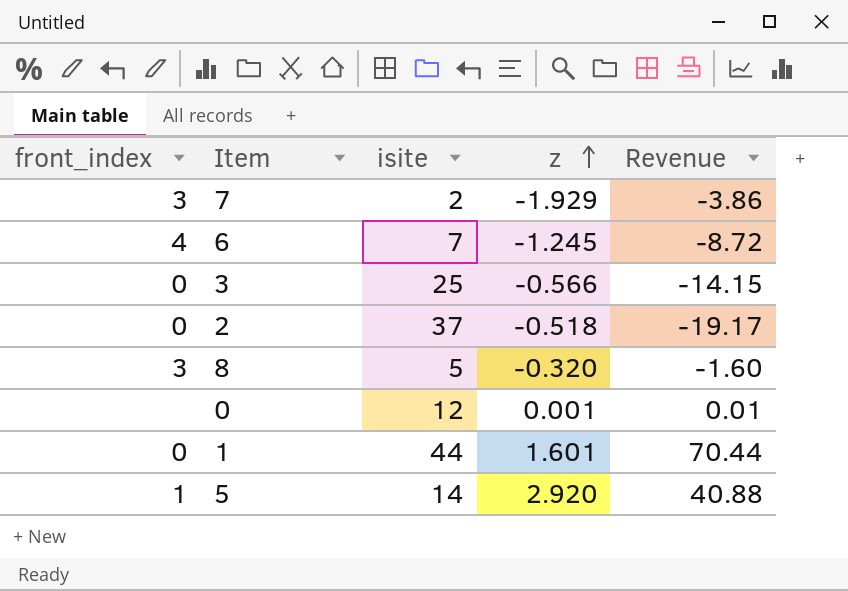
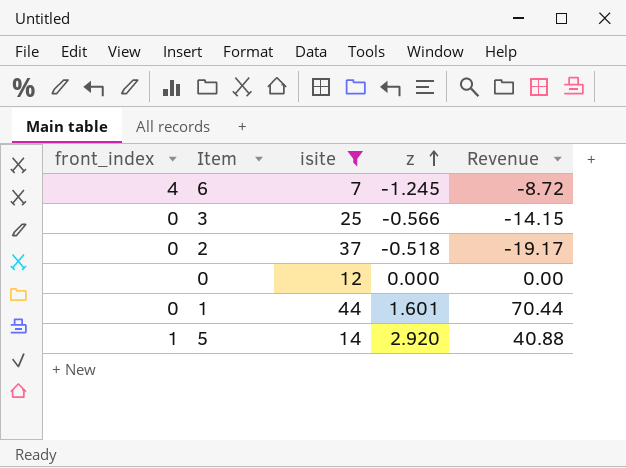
filter: none -> isite >= 7
0 | z: 0.001 -> 0.000
0 | Revenue: 0.01 -> 0.00

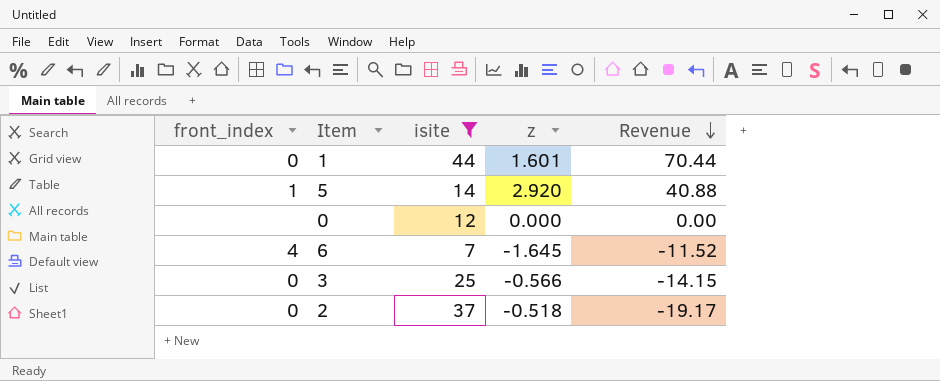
row order: z ascending -> Revenue descending
6 | z: -1.245 -> -1.645
6 | Revenue: -8.72 -> -11.52

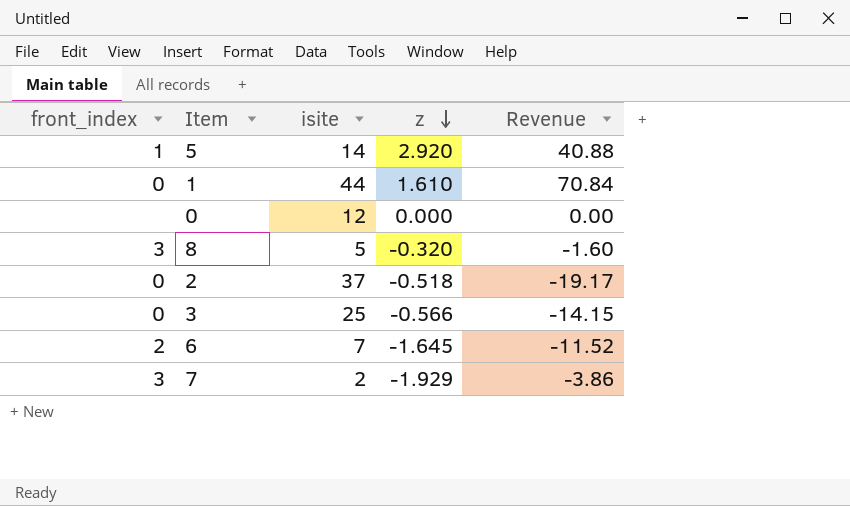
filter: isite >= 7 -> none
row order: Revenue descending -> z descending
1 | z: 1.601 -> 1.610
1 | Revenue: 70.44 -> 70.84
6 | front_index: 4 -> 2

